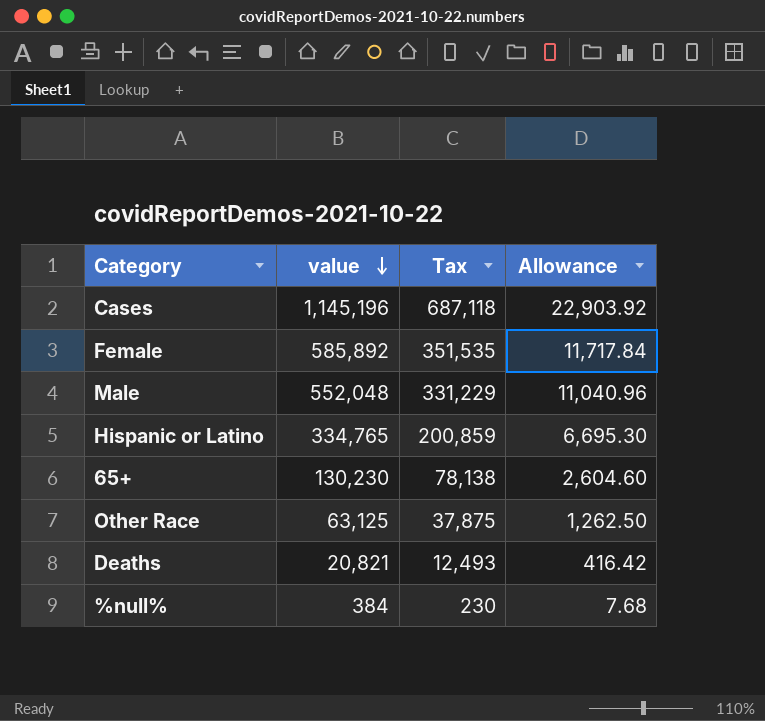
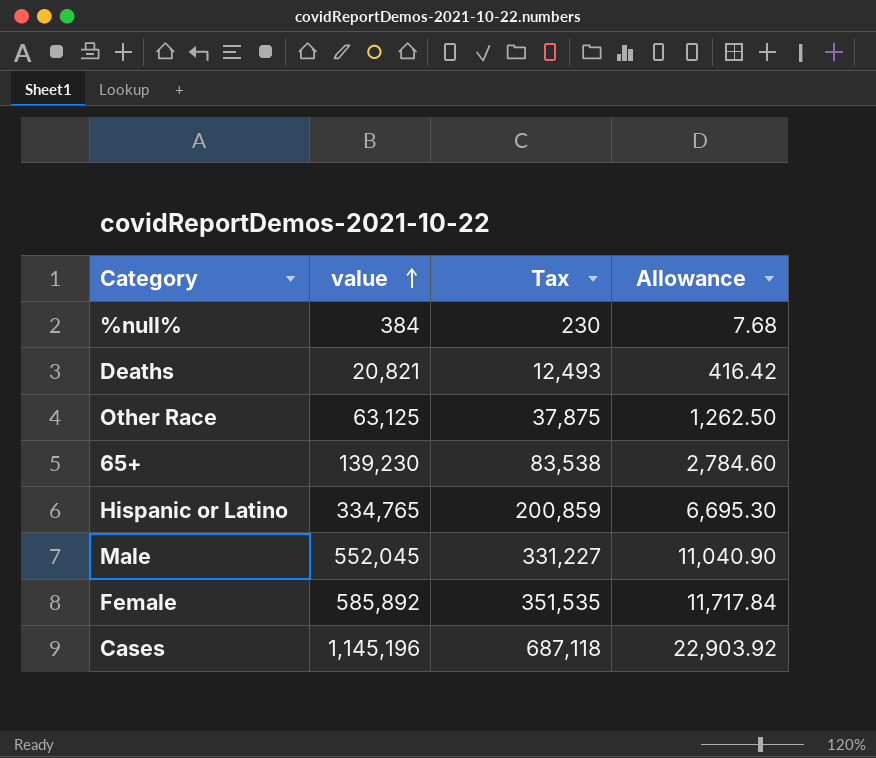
row order: value descending -> value ascending
65+ | value: 130,230 -> 139,230
65+ | Tax: 78,138 -> 83,538
65+ | Allowance: 2,604.60 -> 2,784.60
Male | value: 552,048 -> 552,045
Male | Tax: 331,229 -> 331,227
Male | Allowance: 11,040.96 -> 11,040.90

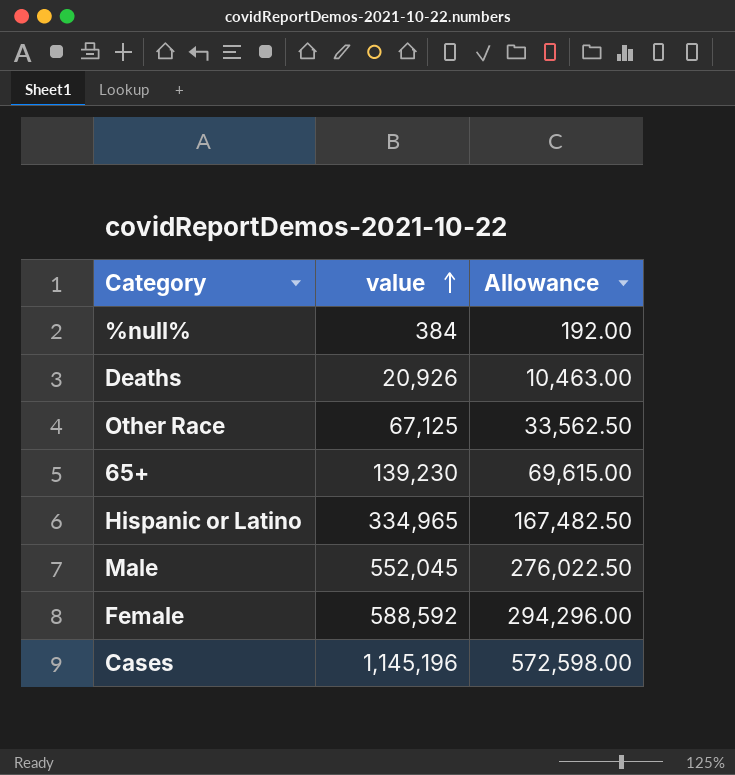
column Tax | formula: [value] * 0.6 -> none
column Allowance | formula: [value] * 0.02 -> [value] * 0.5
Deaths | value: 20,821 -> 20,926
Other Race | value: 63,125 -> 67,125
Hispanic or Latino | value: 334,765 -> 334,965
Female | value: 585,892 -> 588,592

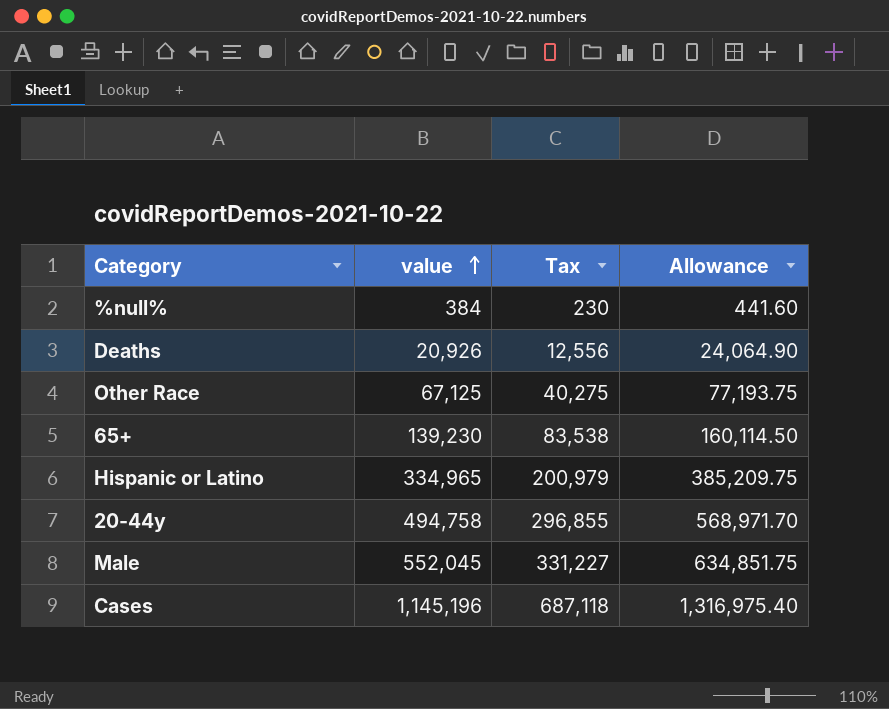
column Tax | formula: none -> [value] * 0.6
column Allowance | formula: [value] * 0.5 -> [value] * 1.15
row Female: 588,592 | 294,296.00 -> none
row 20-44y: none -> 494,758 | 296,855 | 568,971.70

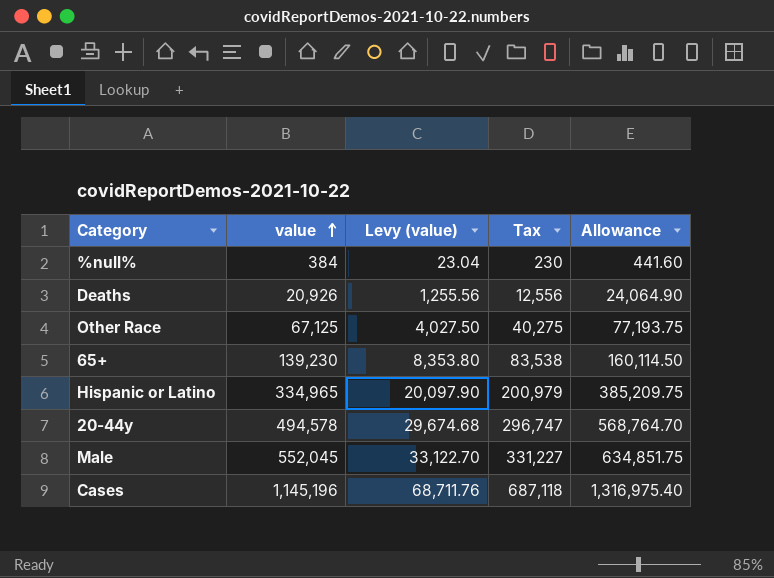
column Levy (value) | formula: none -> [value] * 0.06
20-44y | value: 494,758 -> 494,578
20-44y | Tax: 296,855 -> 296,747
20-44y | Allowance: 568,971.70 -> 568,764.70

